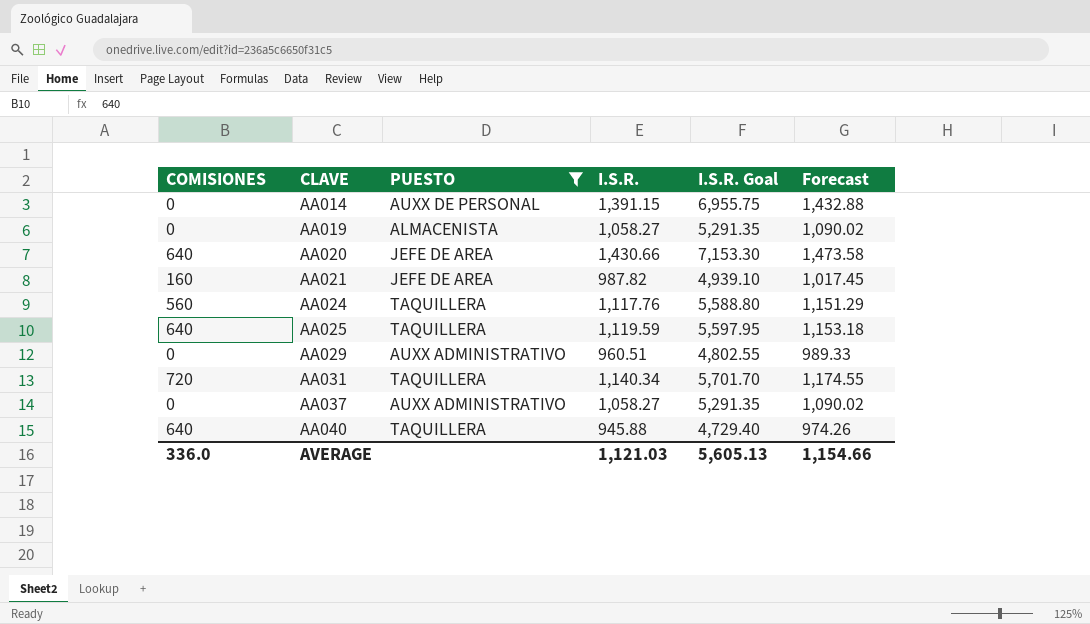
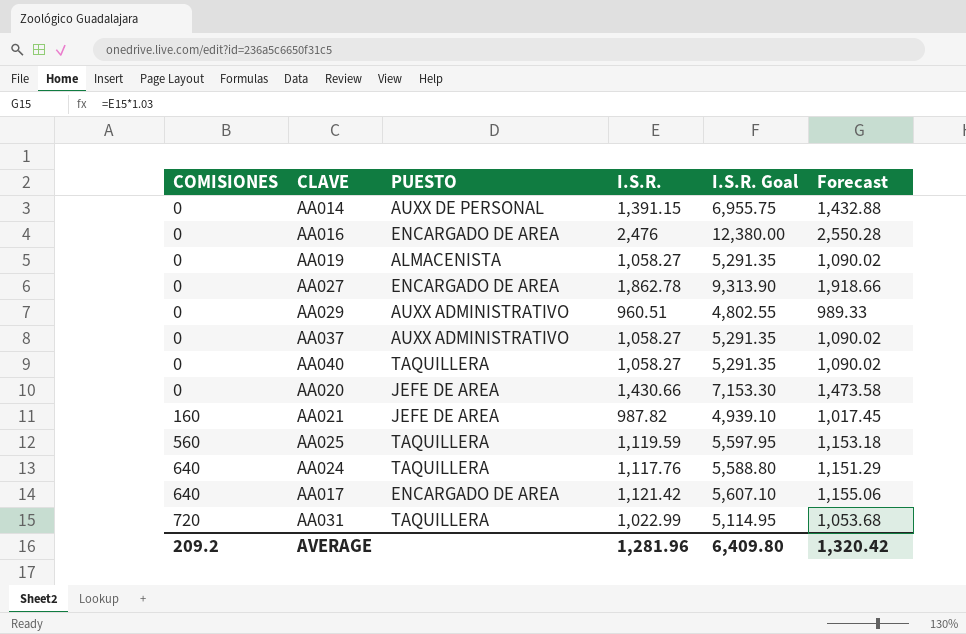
filter: PUESTO != ENCARGADO DE AREA -> none
row order: CLAVE ascending -> COMISIONES ascending
AA040 | COMISIONES: 640 -> 0
AA040 | I.S.R.: 945.88 -> 1,058.27
AA040 | I.S.R. Goal: 4,729.40 -> 5,291.35
AA040 | Forecast: 974.26 -> 1,090.02
AA020 | COMISIONES: 640 -> 0
AA025 | COMISIONES: 640 -> 560
AA024 | COMISIONES: 560 -> 640
AA031 | I.S.R.: 1,140.34 -> 1,022.99
AA031 | I.S.R. Goal: 5,701.70 -> 5,114.95
AA031 | Forecast: 1,174.55 -> 1,053.68
AVERAGE | COMISIONES: 336.0 -> 209.2
AVERAGE | I.S.R.: 1,121.03 -> 1,281.96
AVERAGE | I.S.R. Goal: 5,605.13 -> 6,409.80
AVERAGE | Forecast: 1,154.66 -> 1,320.42

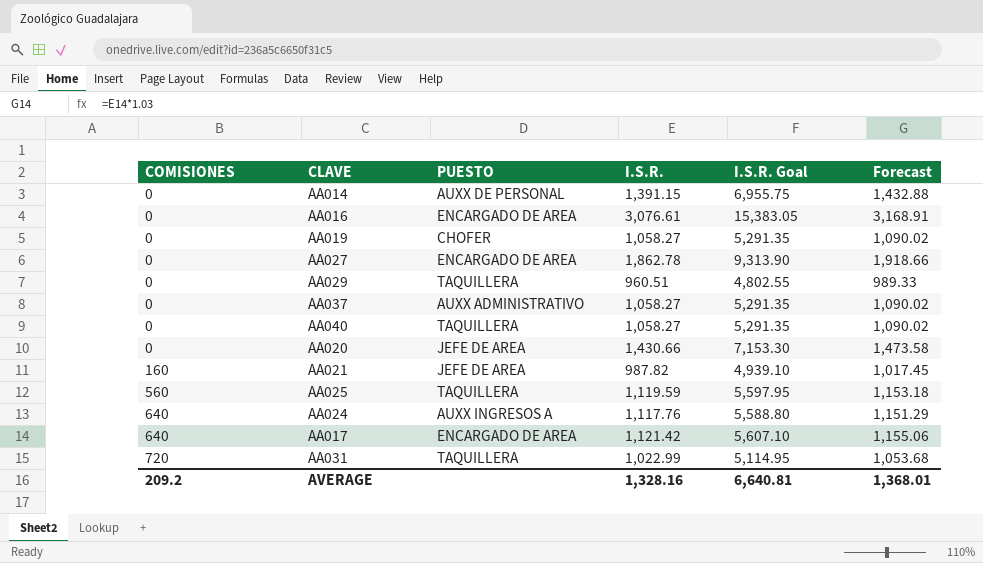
AA016 | I.S.R.: 2,476 -> 3,076.61
AA016 | I.S.R. Goal: 12,380.00 -> 15,383.05
AA016 | Forecast: 2,550.28 -> 3,168.91
AA019 | PUESTO: ALMACENISTA -> CHOFER
AA029 | PUESTO: AUXX ADMINISTRATIVO -> TAQUILLERA
AA024 | PUESTO: TAQUILLERA -> AUXX INGRESOS A
AVERAGE | I.S.R.: 1,281.96 -> 1,328.16
AVERAGE | I.S.R. Goal: 6,409.80 -> 6,640.81
AVERAGE | Forecast: 1,320.42 -> 1,368.01

